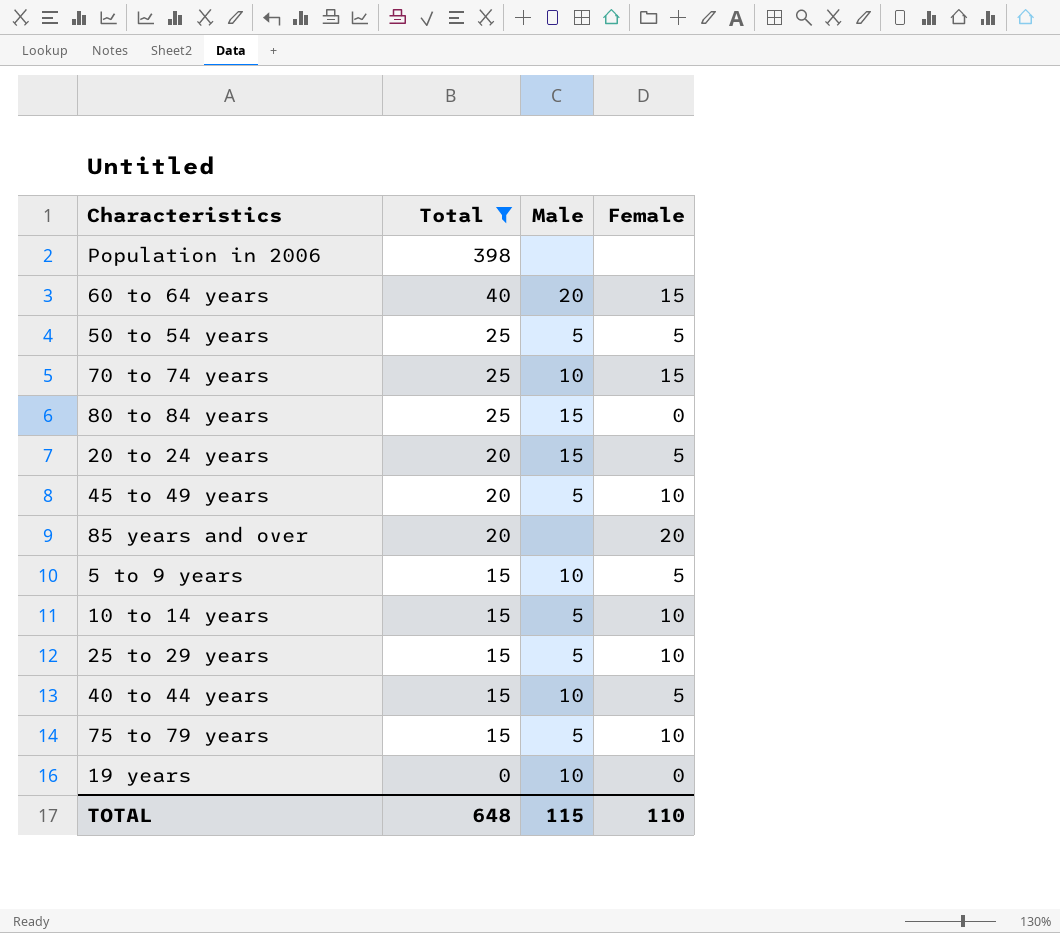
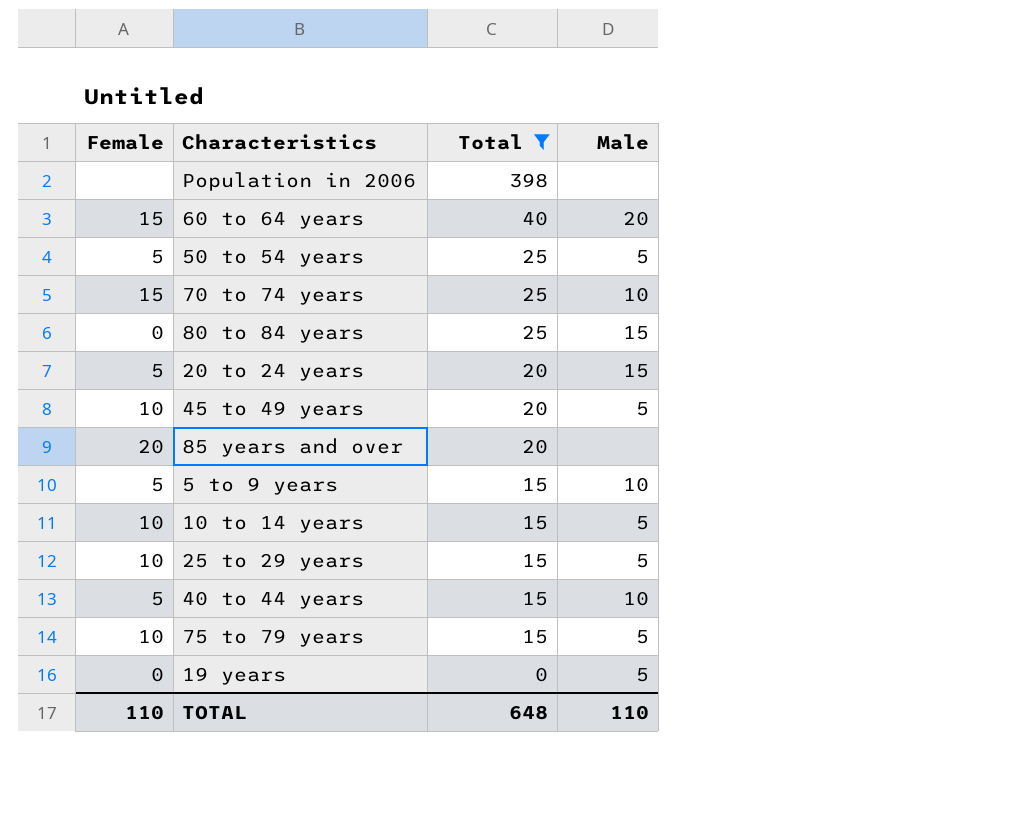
column Female | position: 4 -> 1
19 years | Male: 10 -> 5
TOTAL | Male: 115 -> 110

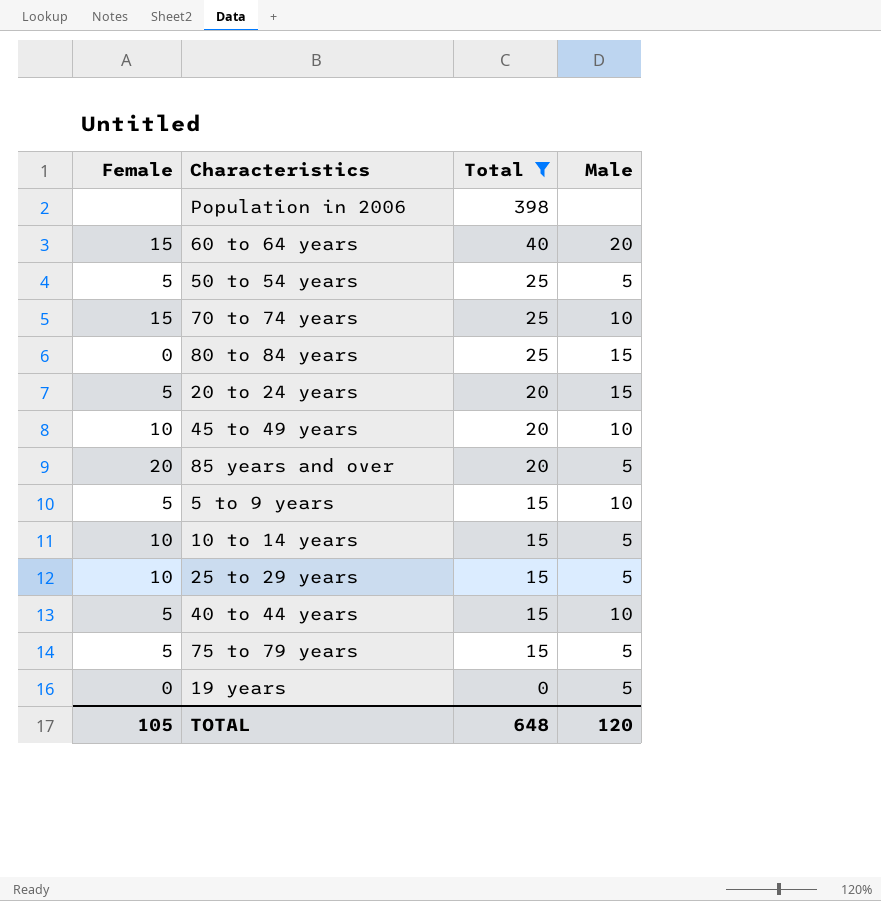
45 to 49 years | Male: 5 -> 10
85 years and over | Male: none -> 5
75 to 79 years | Female: 10 -> 5
TOTAL | Female: 110 -> 105
TOTAL | Male: 110 -> 120

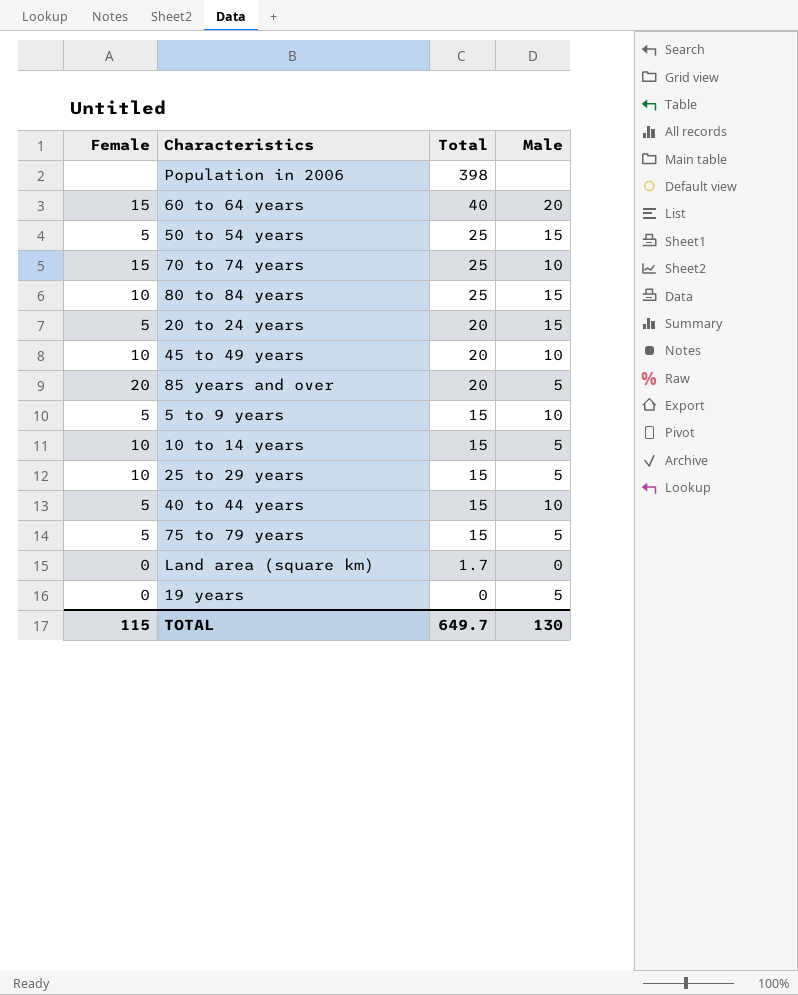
filter: Total != 1.7 -> none
50 to 54 years | Male: 5 -> 15
80 to 84 years | Female: 0 -> 10
TOTAL | Female: 105 -> 115
TOTAL | Total: 648 -> 649.7
TOTAL | Male: 120 -> 130

